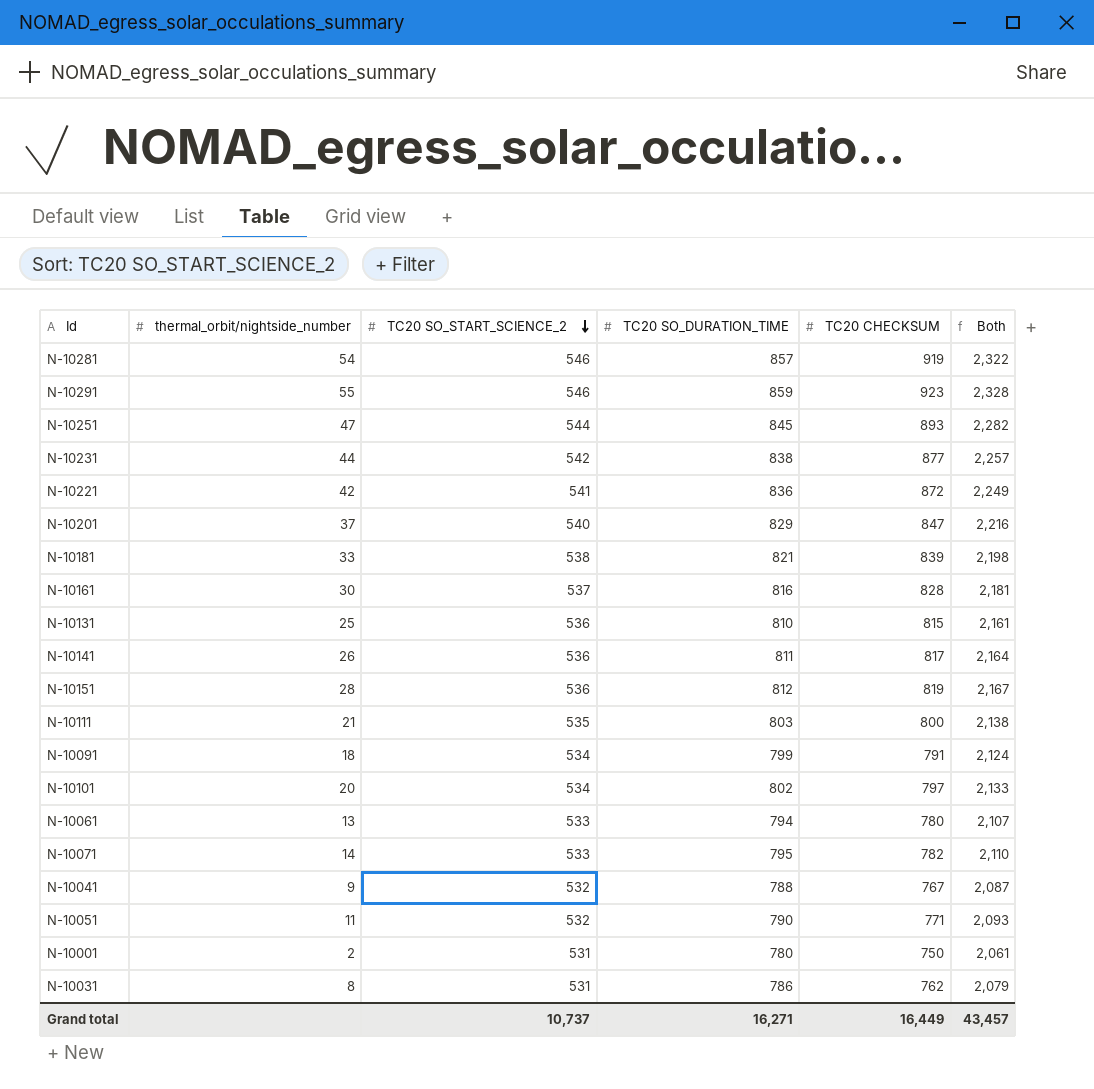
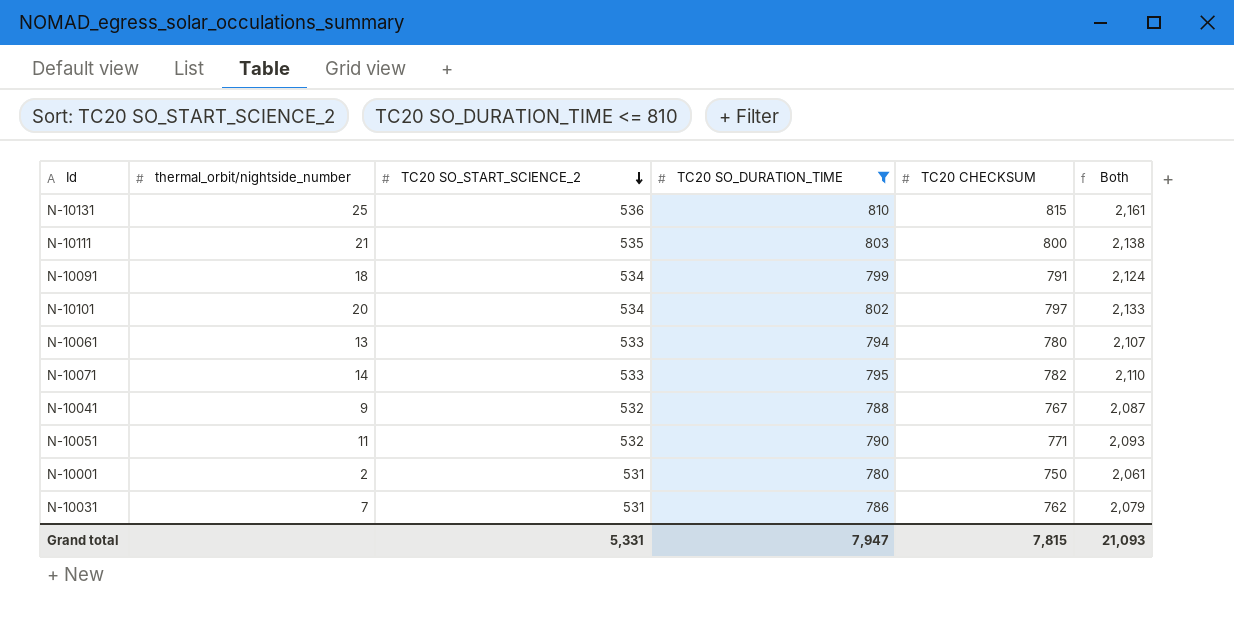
filter: none -> TC20 SO_DURATION_TIME <= 810
N-10031 | thermal_orbit/nightside_number: 8 -> 7
Grand total | TC20 SO_START_SCIENCE_2: 10,737 -> 5,331
Grand total | TC20 SO_DURATION_TIME: 16,271 -> 7,947
Grand total | TC20 CHECKSUM: 16,449 -> 7,815
Grand total | Both: 43,457 -> 21,093

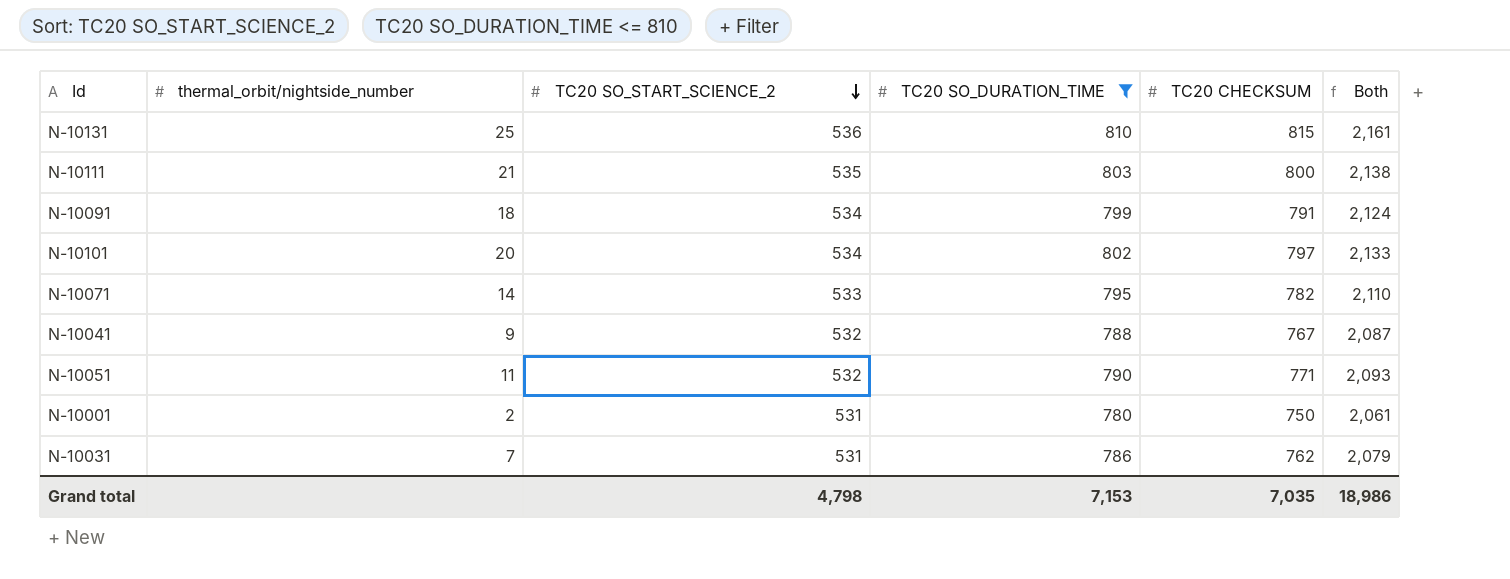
row N-10061: 13 | 533 | 794 | 780 | 2,107 -> none
Grand total | TC20 SO_START_SCIENCE_2: 5,331 -> 4,798
Grand total | TC20 SO_DURATION_TIME: 7,947 -> 7,153
Grand total | TC20 CHECKSUM: 7,815 -> 7,035
Grand total | Both: 21,093 -> 18,986

